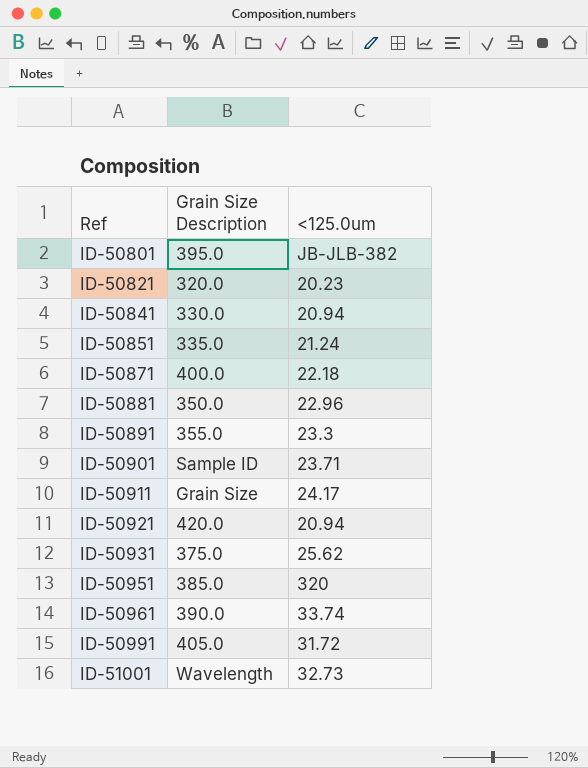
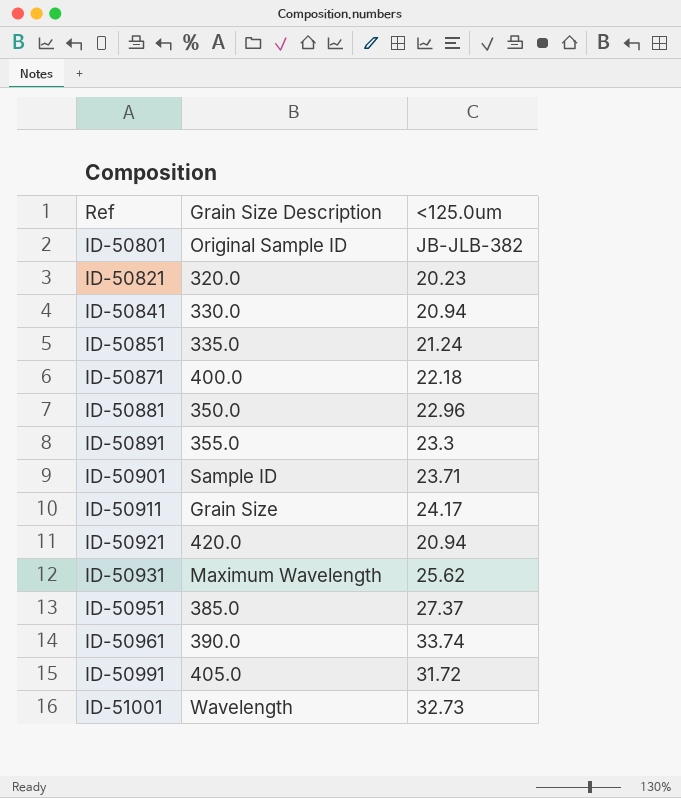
ID-50801 | Grain Size Description: 395.0 -> Original Sample ID
ID-50931 | Grain Size Description: 375.0 -> Maximum Wavelength
ID-50951 | <125.0um: 320 -> 27.37

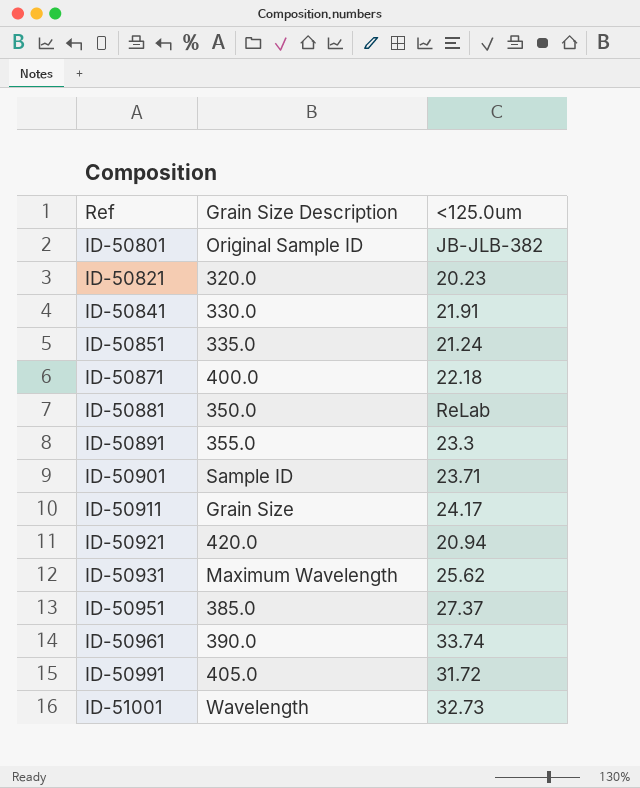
ID-50841 | <125.0um: 20.94 -> 21.91
ID-50881 | <125.0um: 22.96 -> ReLab

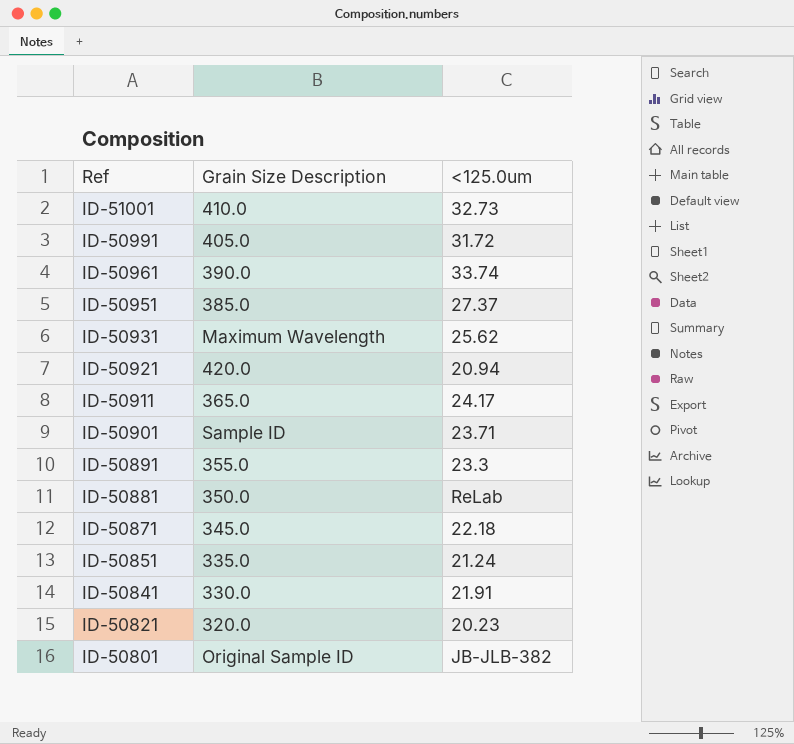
row order: Ref ascending -> Ref descending
ID-51001 | Grain Size Description: Wavelength -> 410.0
ID-50911 | Grain Size Description: Grain Size -> 365.0
ID-50871 | Grain Size Description: 400.0 -> 345.0

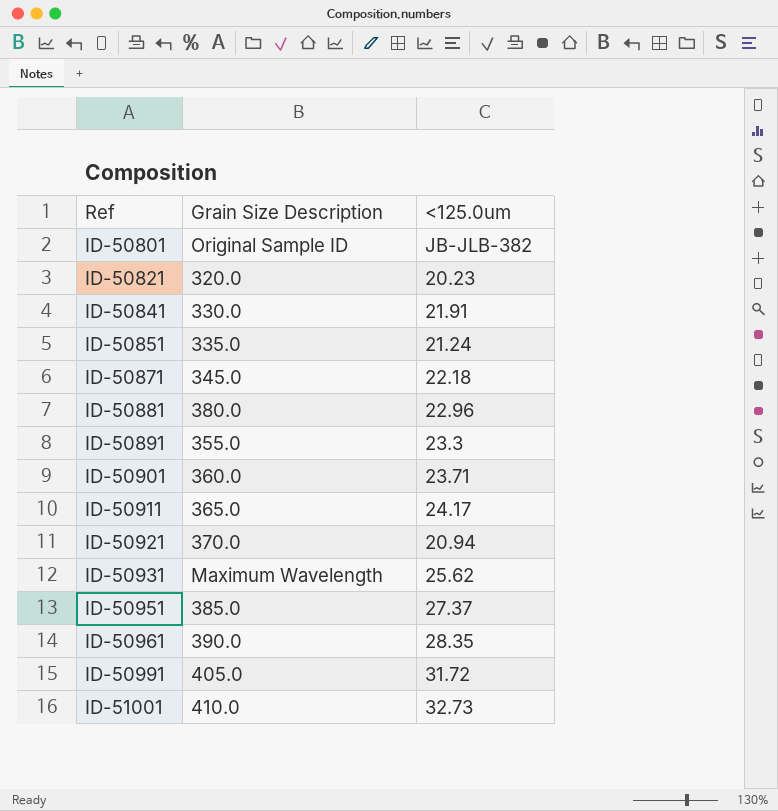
row order: Ref descending -> Ref ascending
ID-50881 | Grain Size Description: 350.0 -> 380.0
ID-50881 | <125.0um: ReLab -> 22.96
ID-50901 | Grain Size Description: Sample ID -> 360.0
ID-50921 | Grain Size Description: 420.0 -> 370.0
ID-50961 | <125.0um: 33.74 -> 28.35

